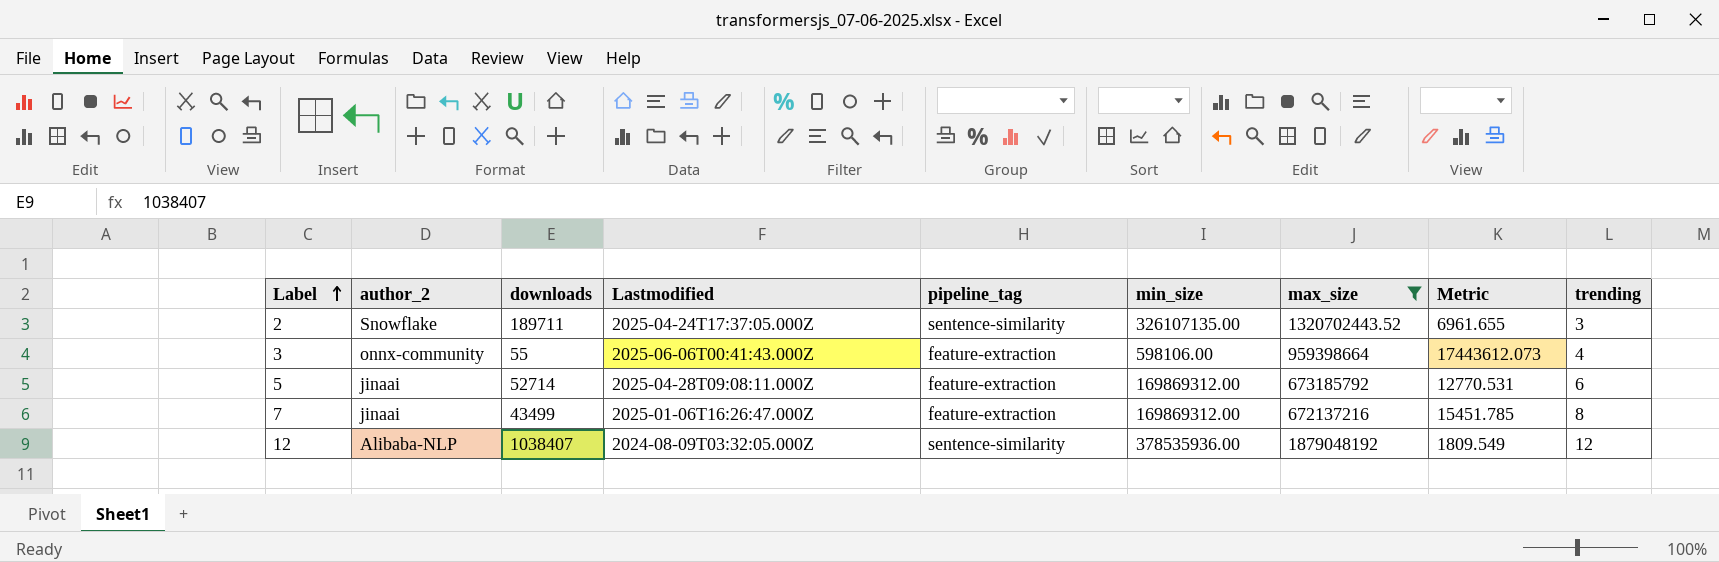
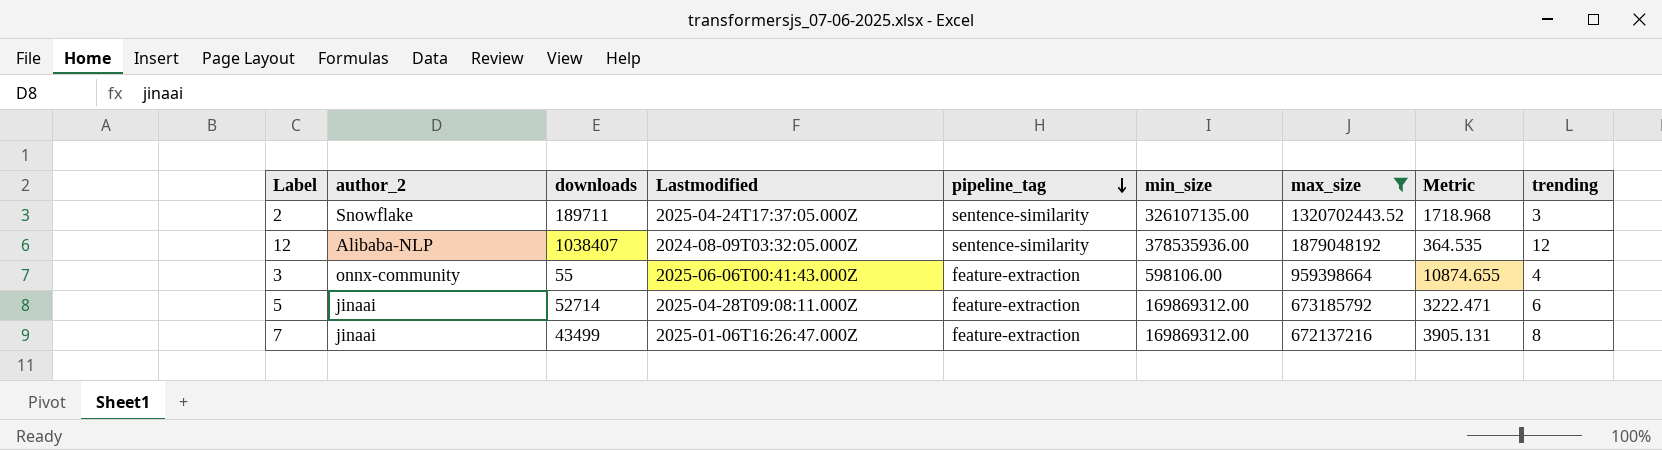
row order: Label ascending -> pipeline_tag descending
column Metric | formula: [max_size] / [downloads] -> [min_size] / [downloads]

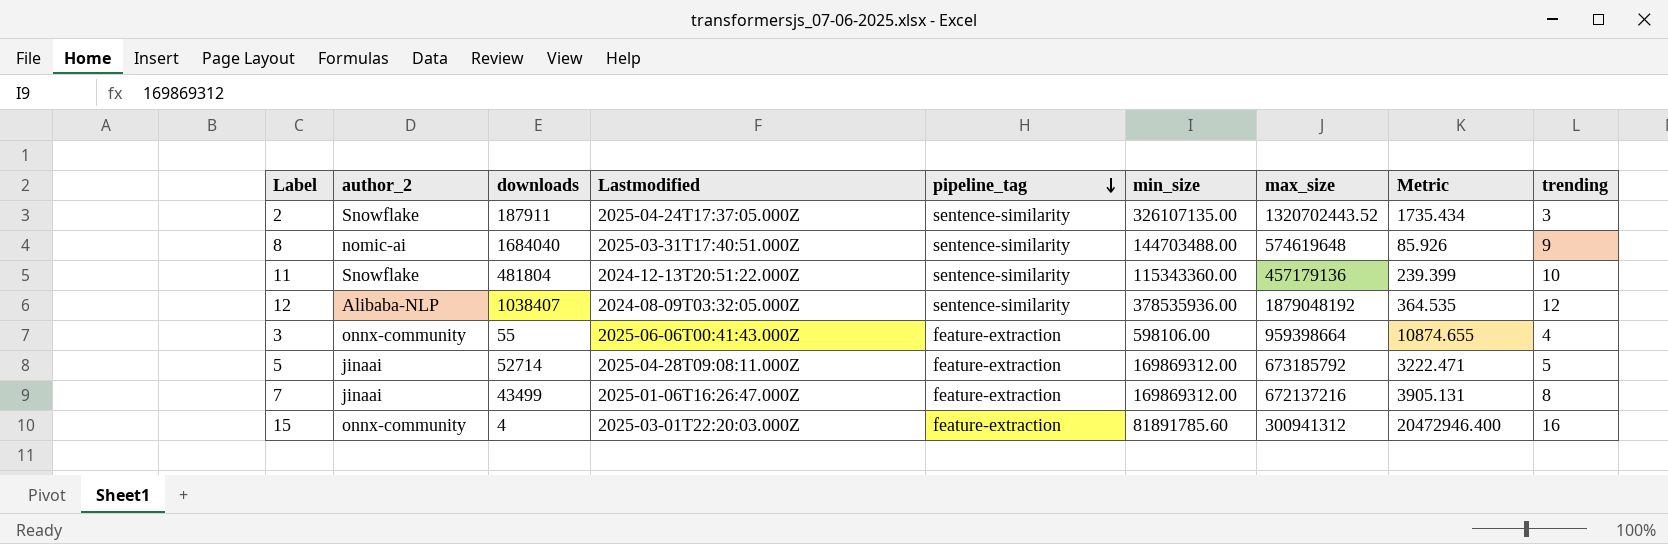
filter: max_size >= 672137216 -> none
2 | downloads: 189711 -> 187911
2 | Metric: 1718.968 -> 1735.434
5 | trending: 6 -> 5

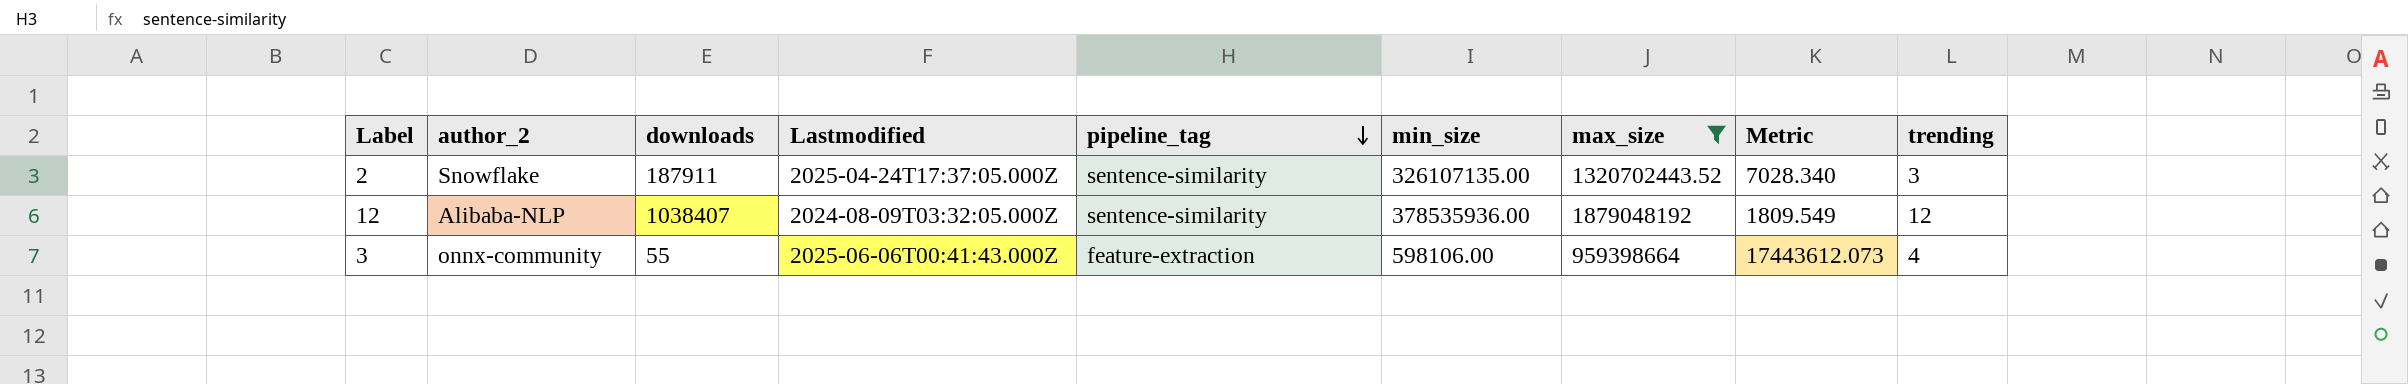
filter: none -> max_size >= 959398664
column Metric | formula: [min_size] / [downloads] -> [max_size] / [downloads]

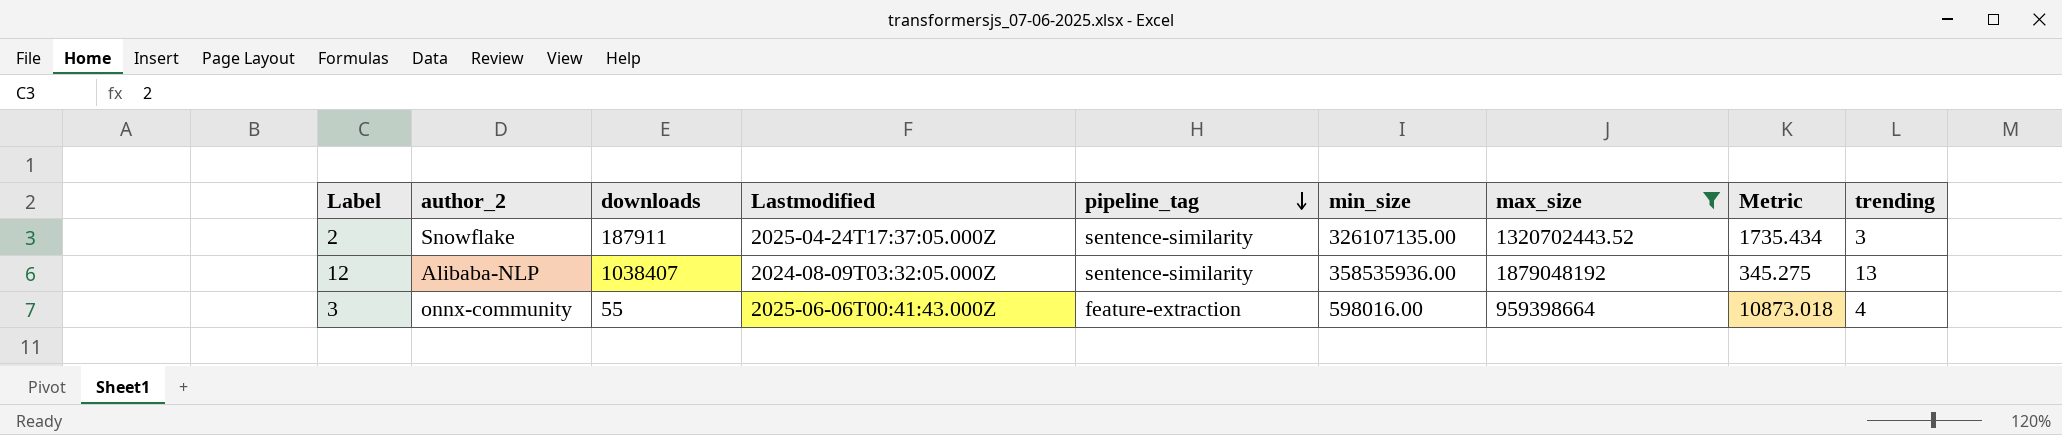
column Metric | formula: [max_size] / [downloads] -> [min_size] / [downloads]
12 | min_size: 378535936.00 -> 358535936.00
12 | trending: 12 -> 13
3 | min_size: 598106.00 -> 598016.00

